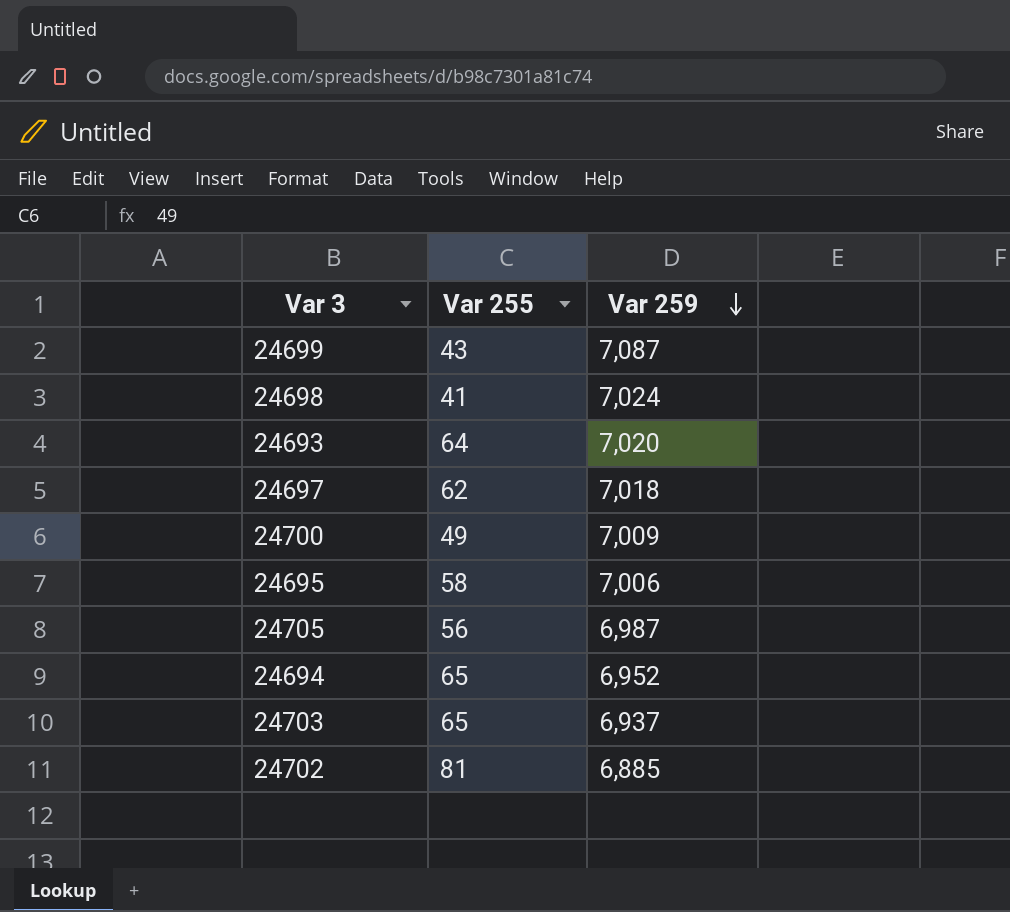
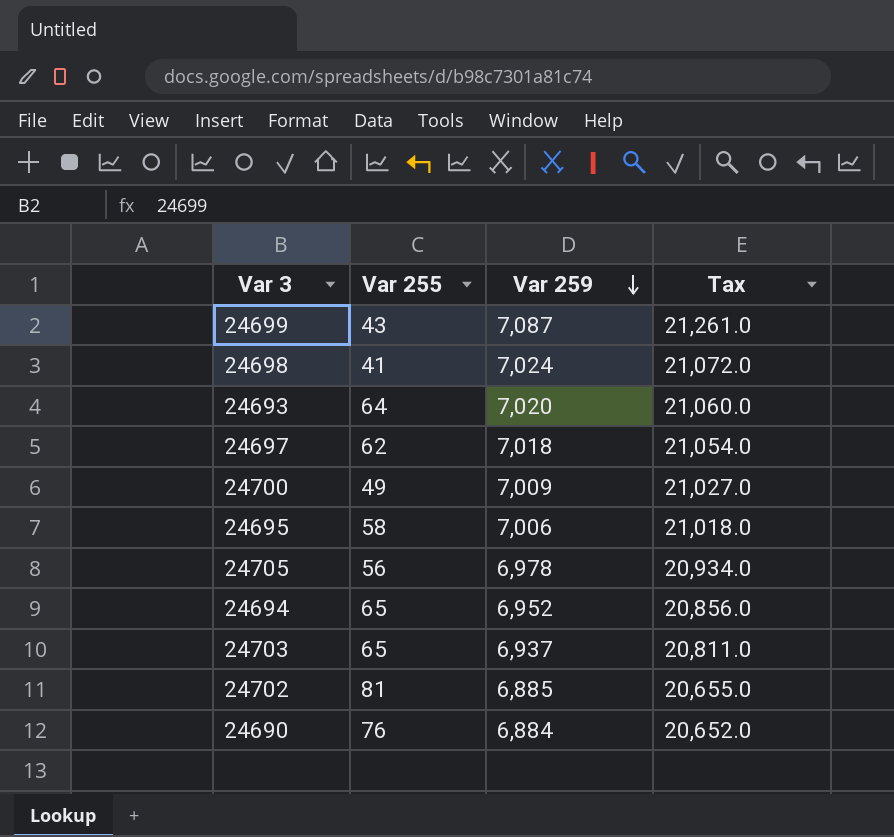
column Tax | formula: none -> [Var 259] * 3
24705 | Var 259: 6,987 -> 6,978
row 24690: none -> 76 | 6,884 | 20,652.0

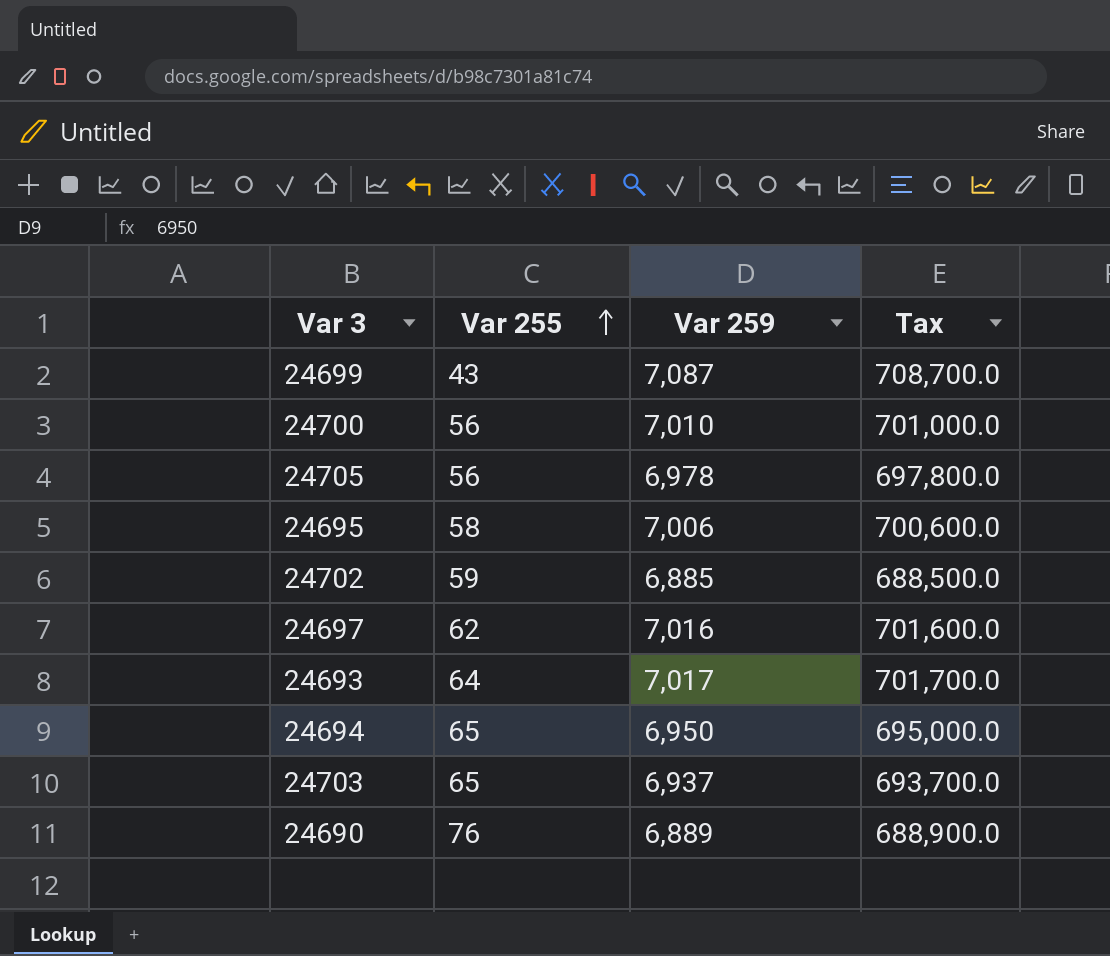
row order: Var 259 descending -> Var 255 ascending
column Tax | formula: [Var 259] * 3 -> [Var 259] * 100
row 24698: 41 | 7,024 | 21,072.0 -> none
24700 | Var 255: 49 -> 56
24700 | Var 259: 7,009 -> 7,010
24702 | Var 255: 81 -> 59
24697 | Var 259: 7,018 -> 7,016
24693 | Var 259: 7,020 -> 7,017
24694 | Var 259: 6,952 -> 6,950
24690 | Var 259: 6,884 -> 6,889

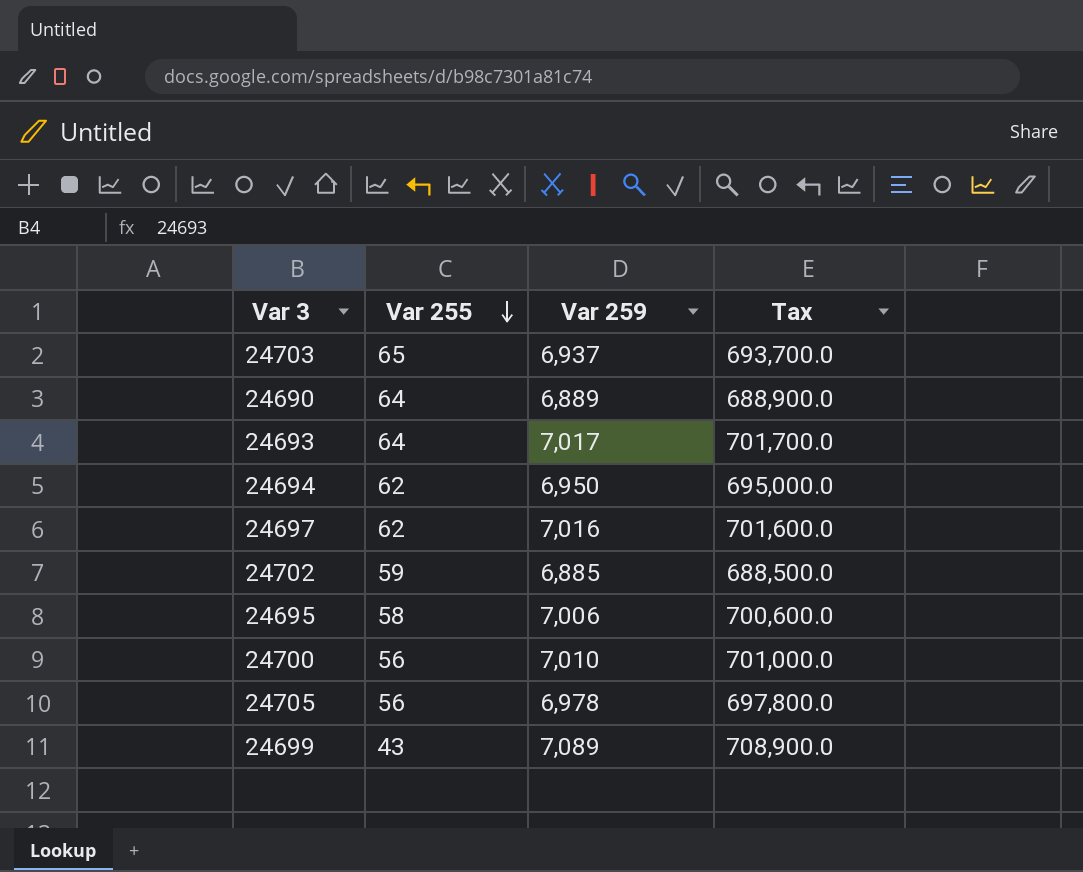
row order: Var 255 ascending -> Var 255 descending
24690 | Var 255: 76 -> 64
24694 | Var 255: 65 -> 62
24699 | Var 259: 7,087 -> 7,089
24699 | Tax: 708,700.0 -> 708,900.0

